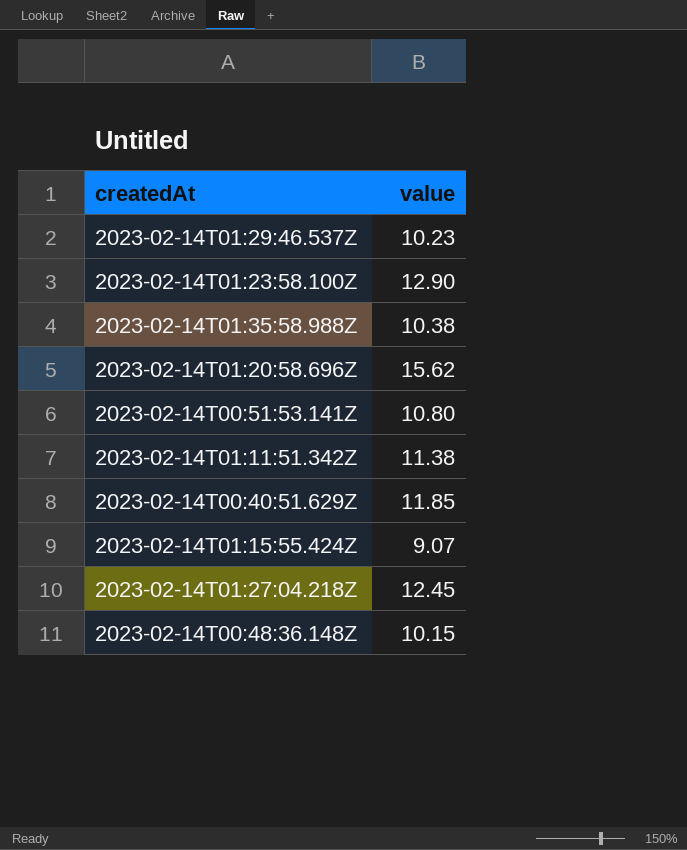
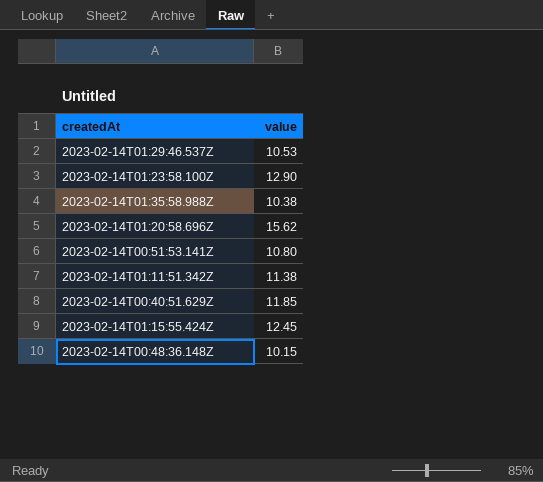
row 2023-02-14T01:27:04.218Z: 12.45 -> none
2023-02-14T01:29:46.537Z | value: 10.23 -> 10.53
2023-02-14T01:15:55.424Z | value: 9.07 -> 12.45

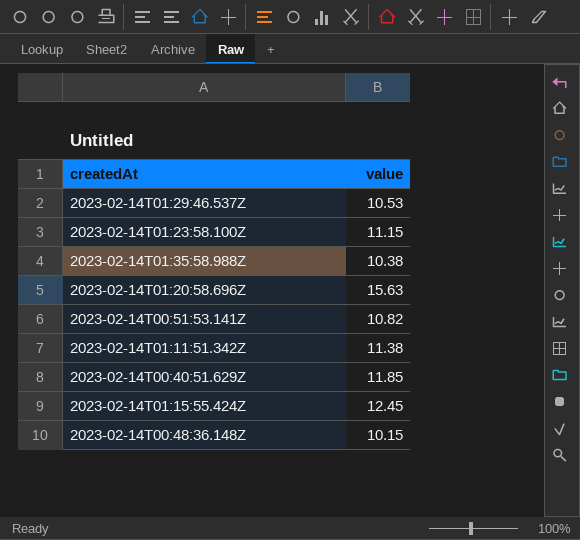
2023-02-14T01:23:58.100Z | value: 12.90 -> 11.15
2023-02-14T01:20:58.696Z | value: 15.62 -> 15.63
2023-02-14T00:51:53.141Z | value: 10.80 -> 10.82

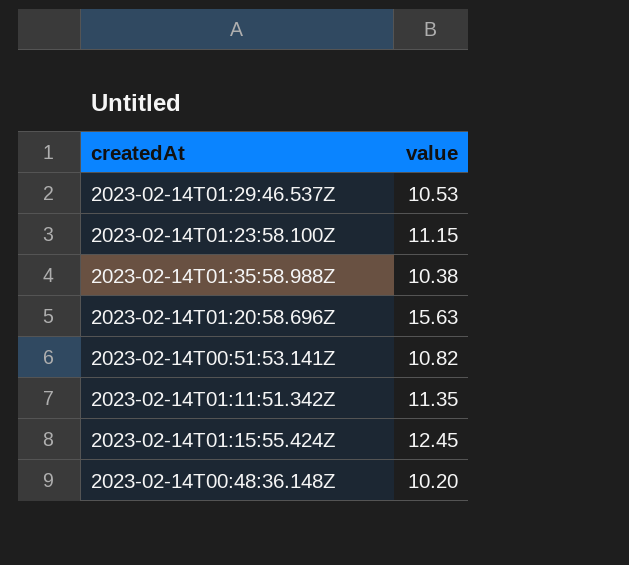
row 2023-02-14T00:40:51.629Z: 11.85 -> none
2023-02-14T01:11:51.342Z | value: 11.38 -> 11.35
2023-02-14T00:48:36.148Z | value: 10.15 -> 10.20

